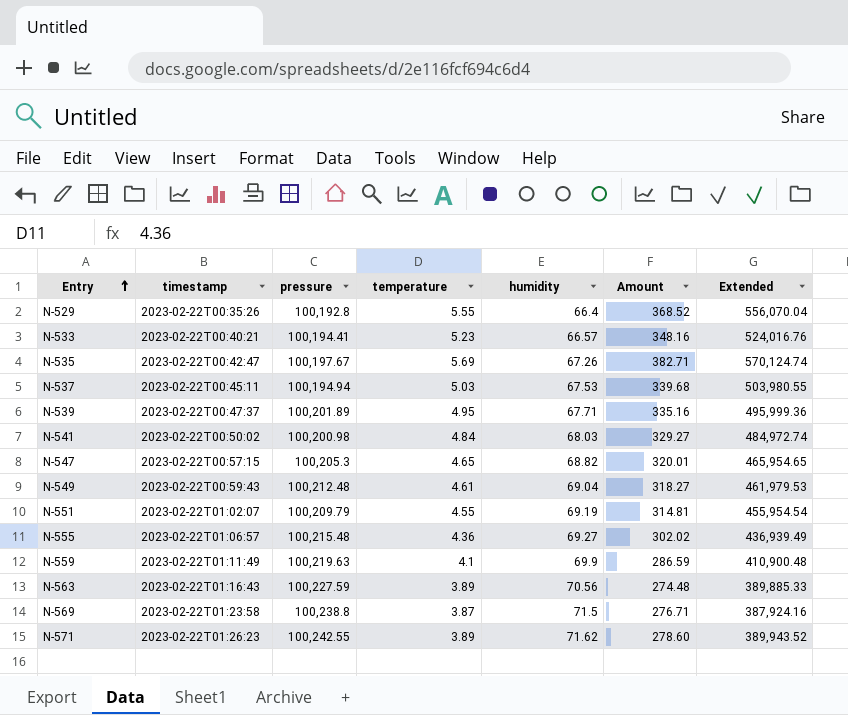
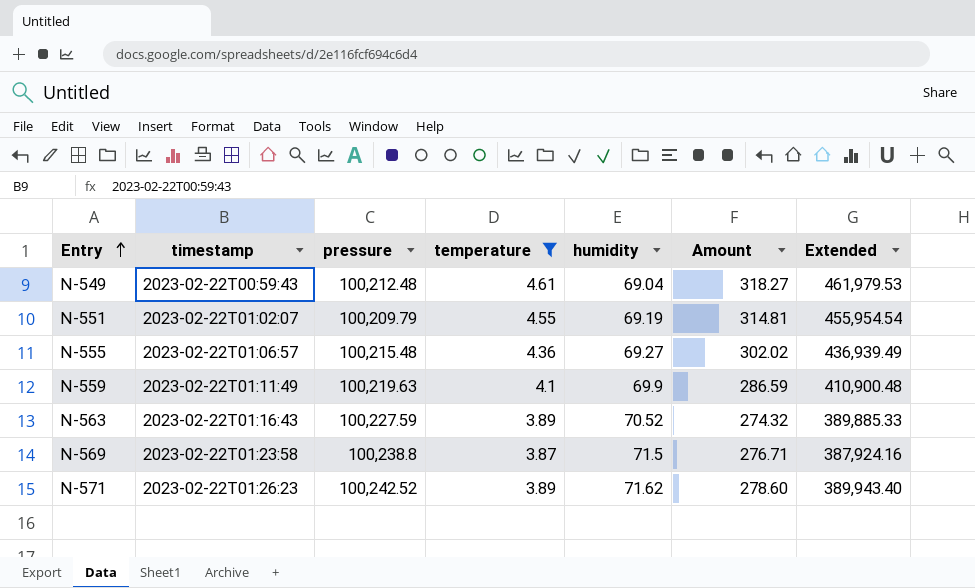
filter: none -> temperature <= 4.61
N-563 | humidity: 70.56 -> 70.52
N-563 | Amount: 274.48 -> 274.32
N-571 | pressure: 100,242.55 -> 100,242.52
N-571 | Extended: 389,943.52 -> 389,943.40

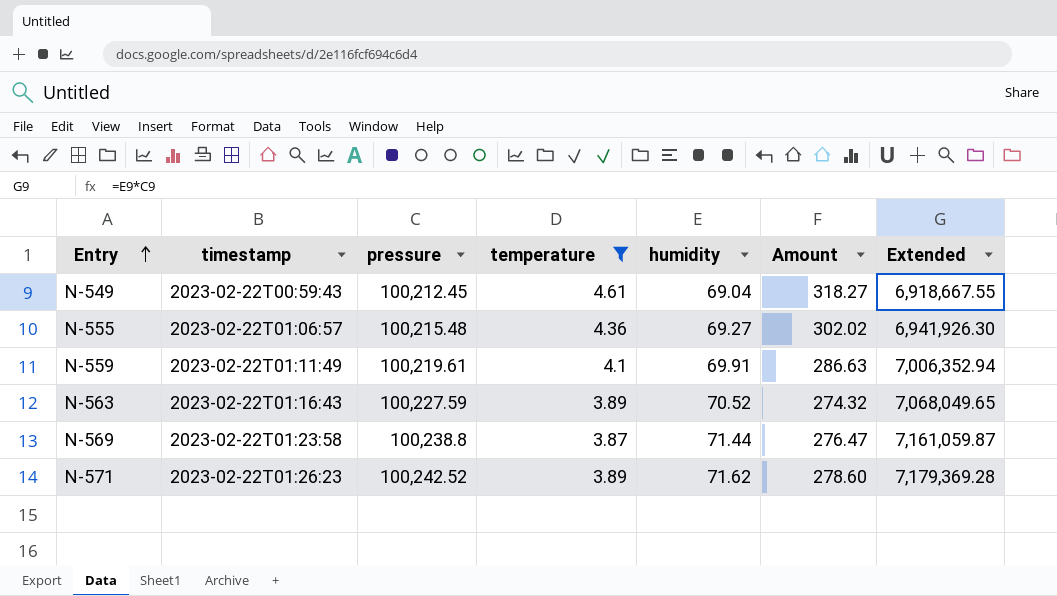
column Extended | formula: [pressure] * [temperature] -> [pressure] * [humidity]
row N-551: 2023-02-22T01:02:07 | 100,209.79 | 4.55 | 69.19 | 314.81 | 455,954.54 -> none
N-549 | pressure: 100,212.48 -> 100,212.45
N-559 | pressure: 100,219.63 -> 100,219.61
N-559 | humidity: 69.9 -> 69.91
N-559 | Amount: 286.59 -> 286.63
N-569 | humidity: 71.5 -> 71.44
N-569 | Amount: 276.71 -> 276.47

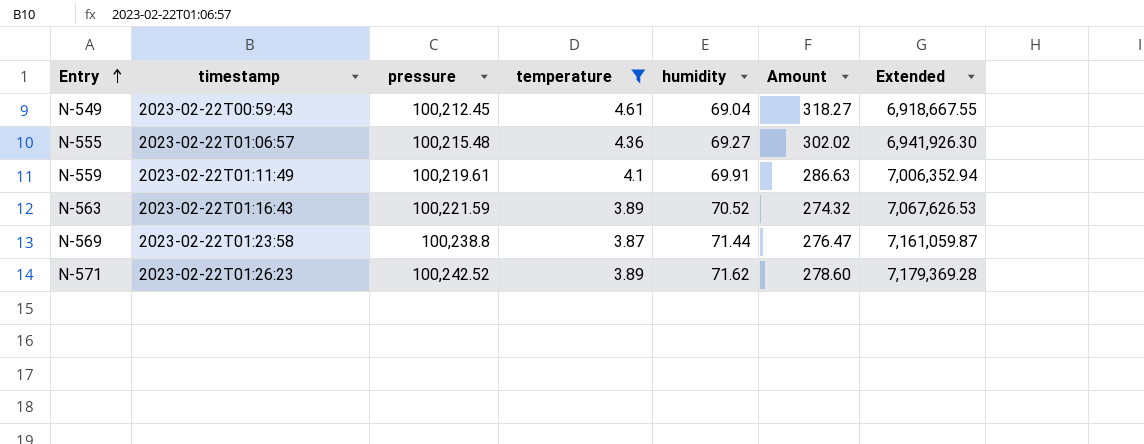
N-563 | pressure: 100,227.59 -> 100,221.59
N-563 | Extended: 7,068,049.65 -> 7,067,626.53

